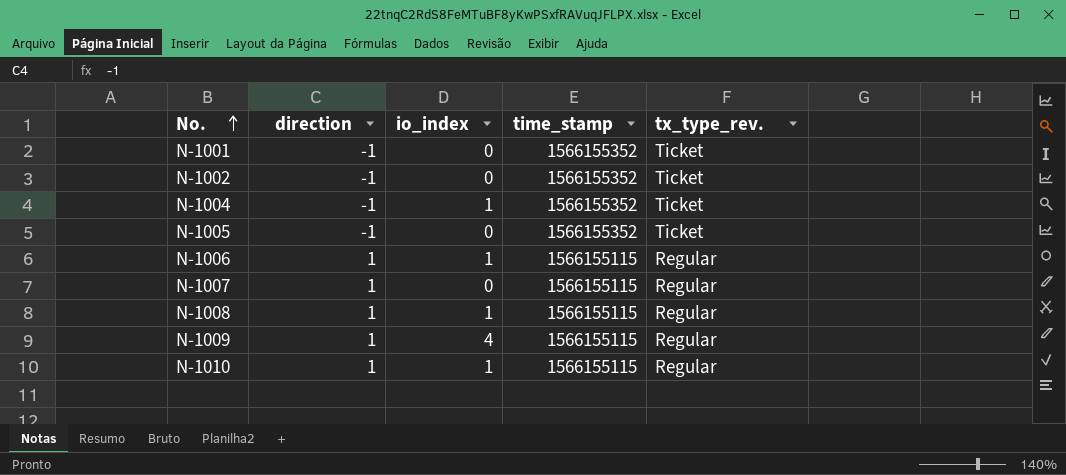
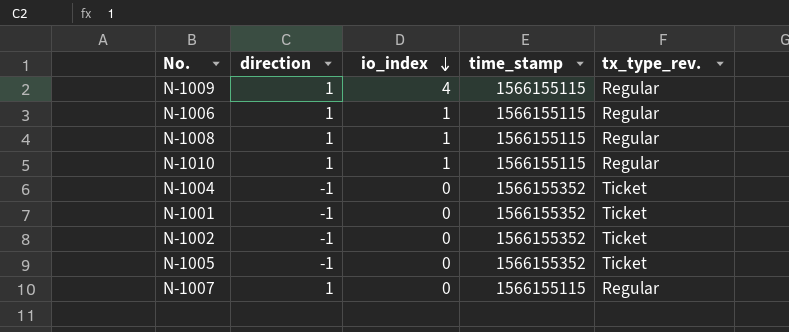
row order: No. ascending -> io_index descending
N-1004 | io_index: 1 -> 0

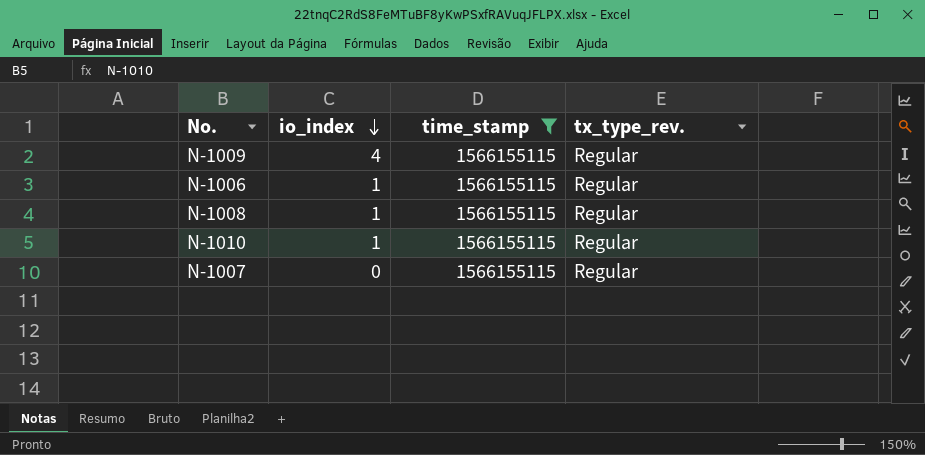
filter: none -> time_stamp = 1566155115
column direction | position: 2 -> none

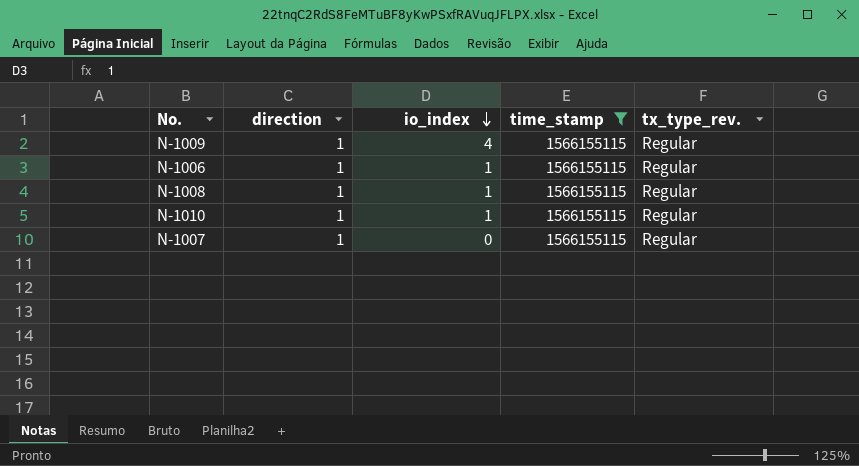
column direction | position: none -> 2

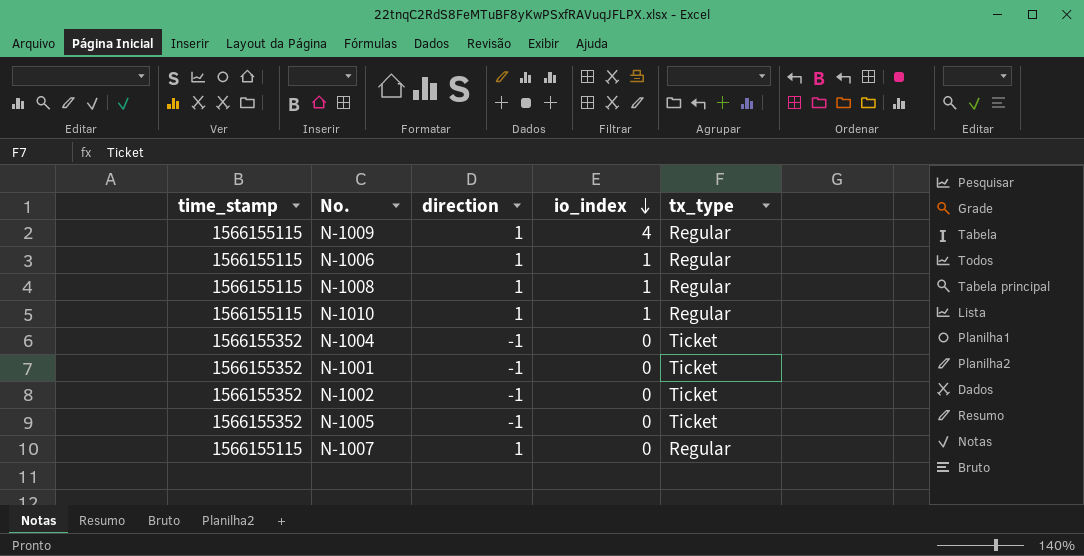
filter: time_stamp = 1566155115 -> none
column time_stamp | position: 4 -> 1
column name: tx_type_rev. -> tx_type

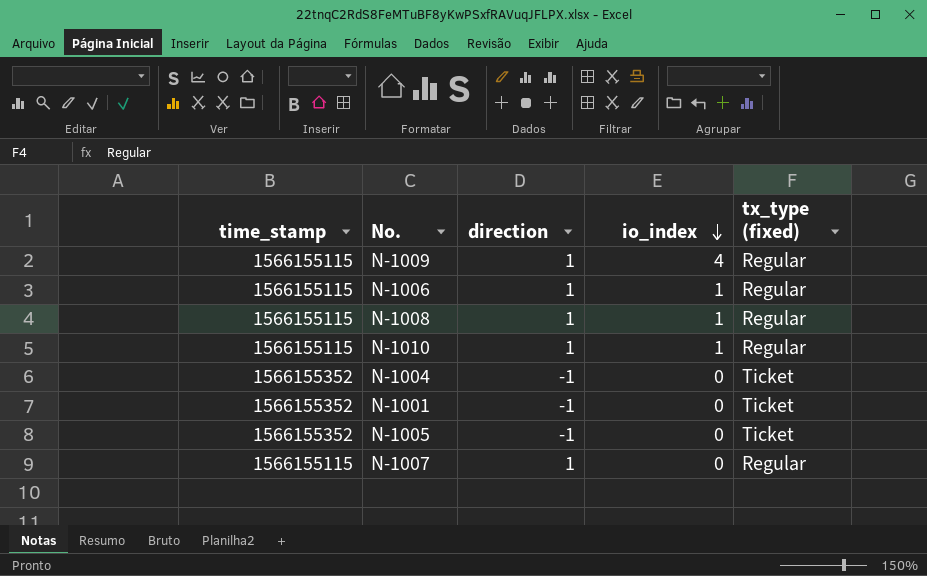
column name: tx_type -> tx_type (fixed)
row N-1002: 1566155352 | -1 | 0 | Ticket -> none

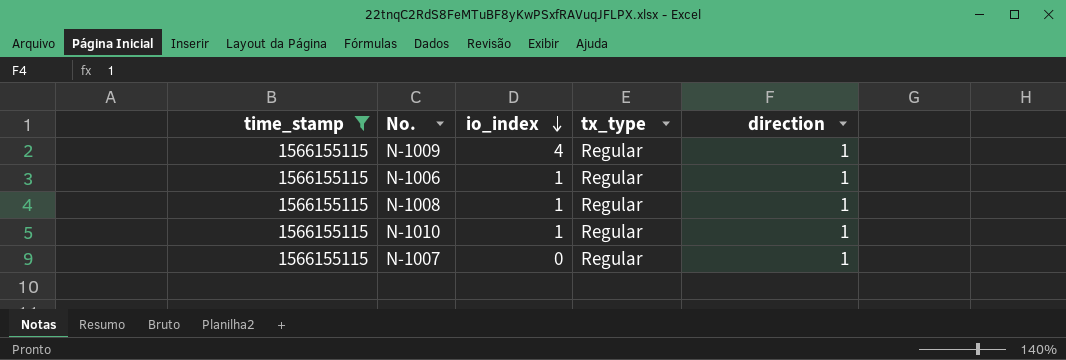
filter: none -> time_stamp = 1566155115
column name: tx_type (fixed) -> tx_type
column direction | position: 3 -> 5

